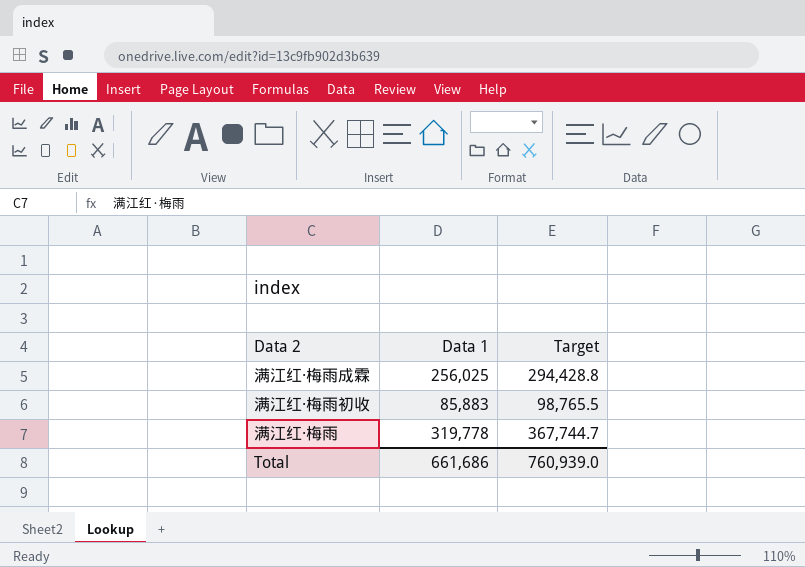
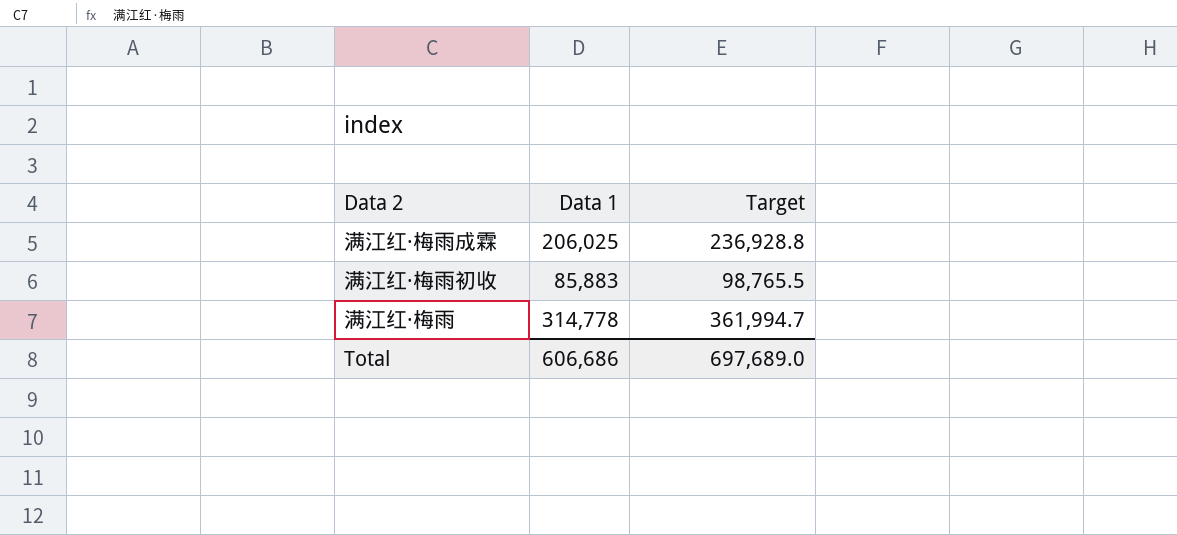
满江红·梅雨成霖 | Data 1: 256,025 -> 206,025
满江红·梅雨成霖 | Target: 294,428.8 -> 236,928.8
满江红·梅雨 | Data 1: 319,778 -> 314,778
满江红·梅雨 | Target: 367,744.7 -> 361,994.7
Total | Data 1: 661,686 -> 606,686
Total | Target: 760,939.0 -> 697,689.0

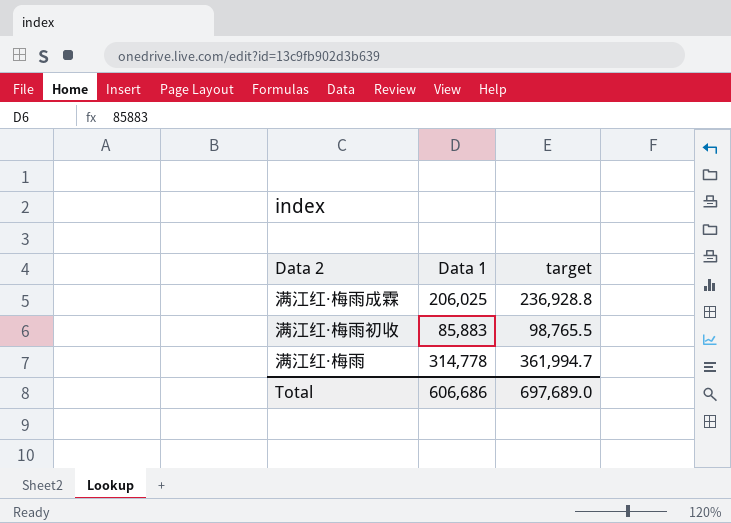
column name: Target -> target

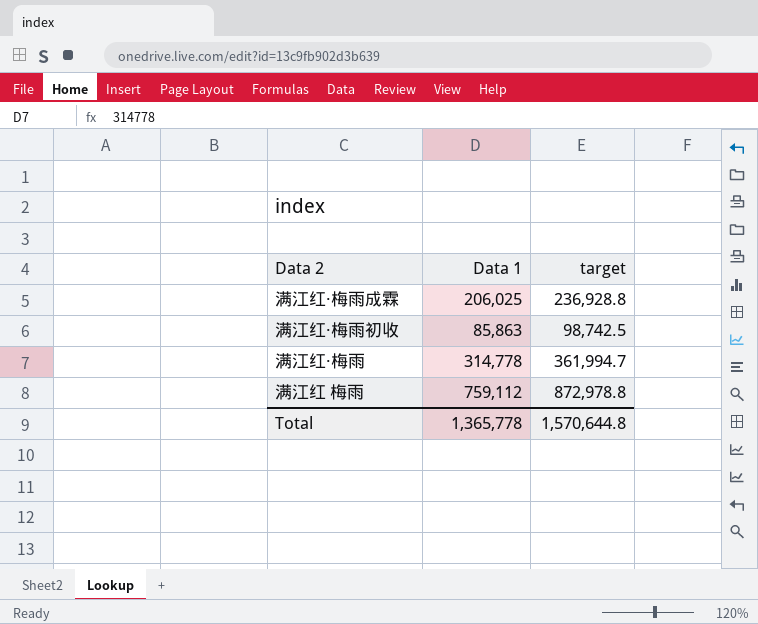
满江红·梅雨初收 | Data 1: 85,883 -> 85,863
满江红·梅雨初收 | target: 98,765.5 -> 98,742.5
row 满江红 梅雨: none -> 759,112 | 872,978.8
Total | Data 1: 606,686 -> 1,365,778
Total | target: 697,689.0 -> 1,570,644.8

